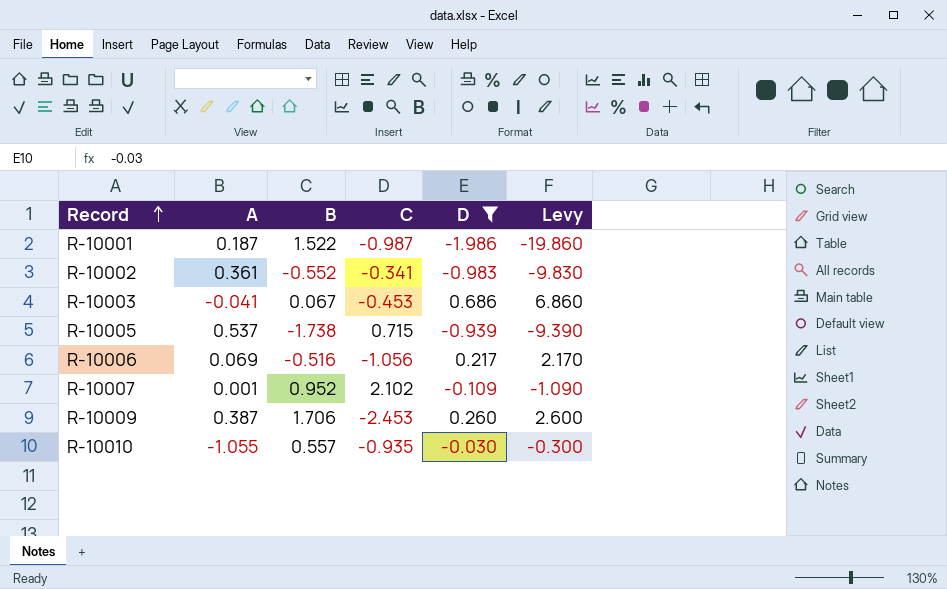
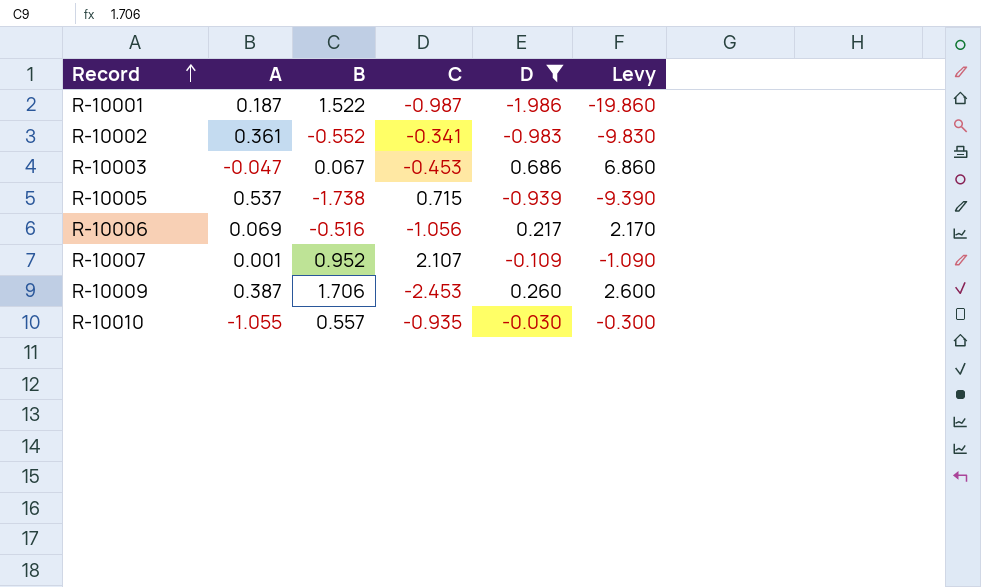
R-10003 | A: -0.041 -> -0.047
R-10007 | C: 2.102 -> 2.107

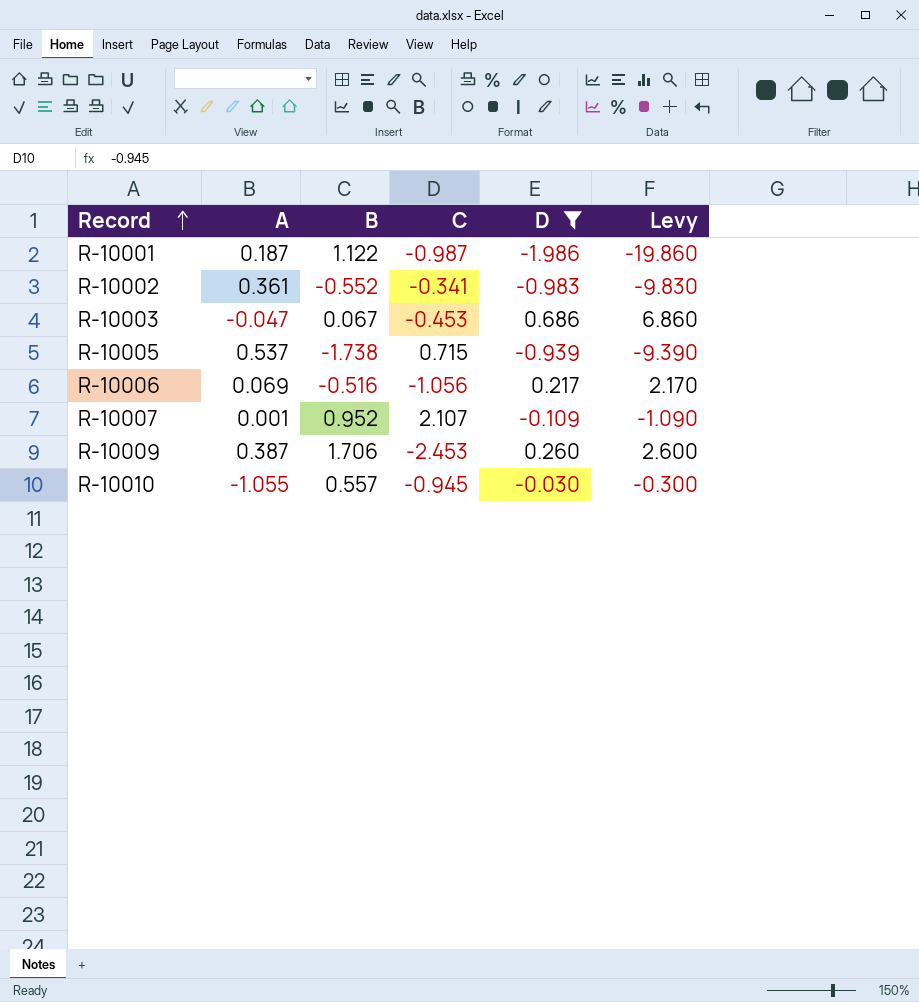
R-10001 | B: 1.522 -> 1.122
R-10010 | C: -0.935 -> -0.945

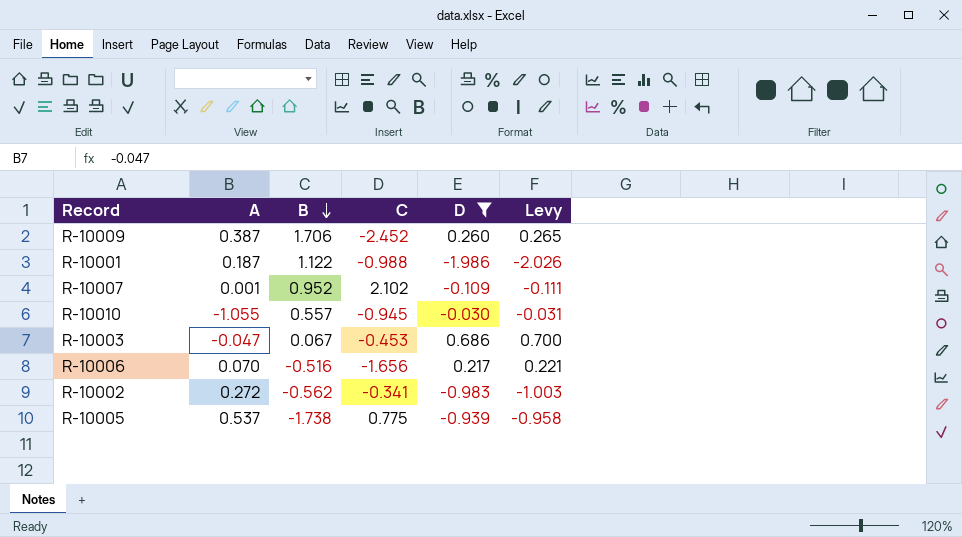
row order: Record ascending -> B descending
column Levy | formula: [D] * 10 -> [D] * 1.02
R-10009 | C: -2.453 -> -2.452
R-10001 | C: -0.987 -> -0.988
R-10007 | C: 2.107 -> 2.102
R-10006 | A: 0.069 -> 0.070
R-10006 | C: -1.056 -> -1.656
R-10002 | A: 0.361 -> 0.272
R-10002 | B: -0.552 -> -0.562
R-10005 | C: 0.715 -> 0.775

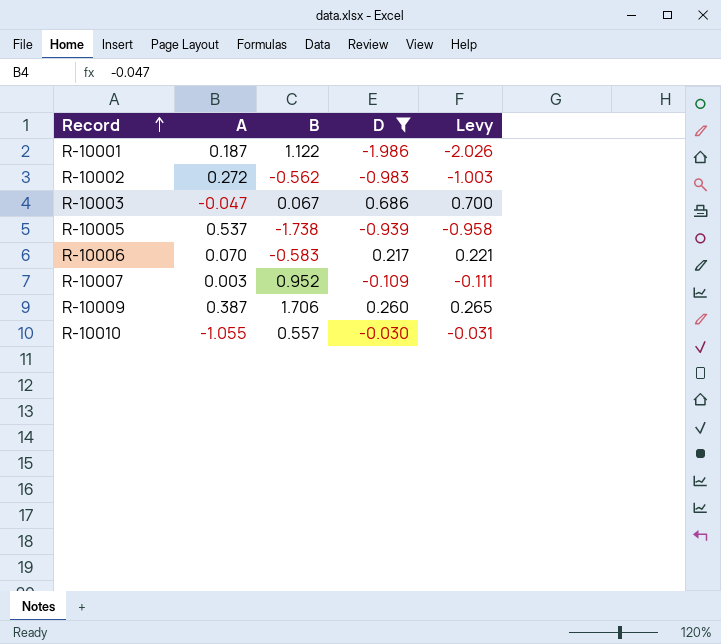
row order: B descending -> Record ascending
column C | position: 4 -> none
R-10006 | B: -0.516 -> -0.583
R-10007 | A: 0.001 -> 0.003

